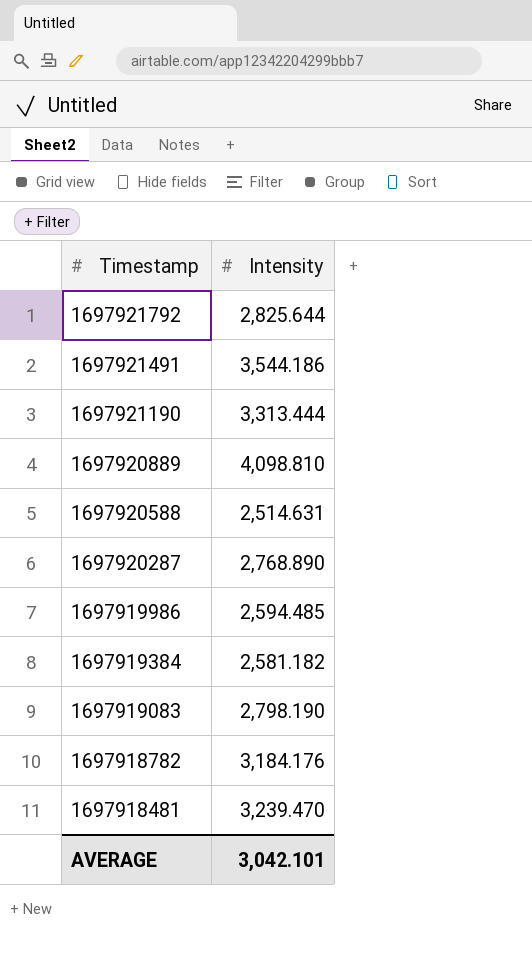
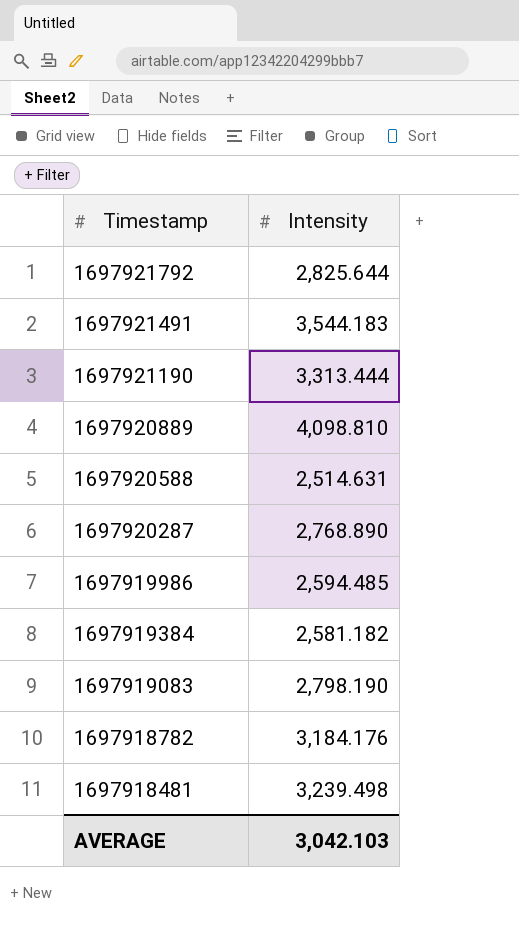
1697921491 | Intensity: 3,544.186 -> 3,544.183
1697918481 | Intensity: 3,239.470 -> 3,239.498
AVERAGE | Intensity: 3,042.101 -> 3,042.103

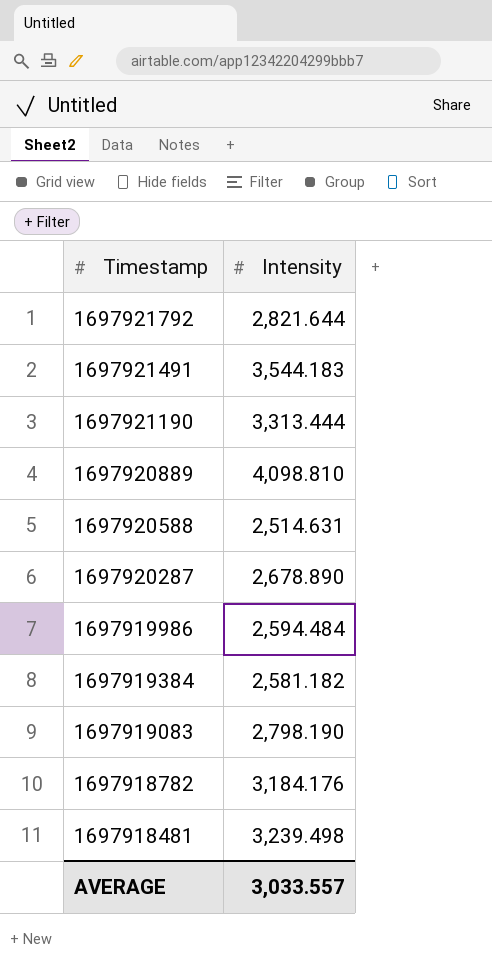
1697921792 | Intensity: 2,825.644 -> 2,821.644
1697920287 | Intensity: 2,768.890 -> 2,678.890
1697919986 | Intensity: 2,594.485 -> 2,594.484
AVERAGE | Intensity: 3,042.103 -> 3,033.557

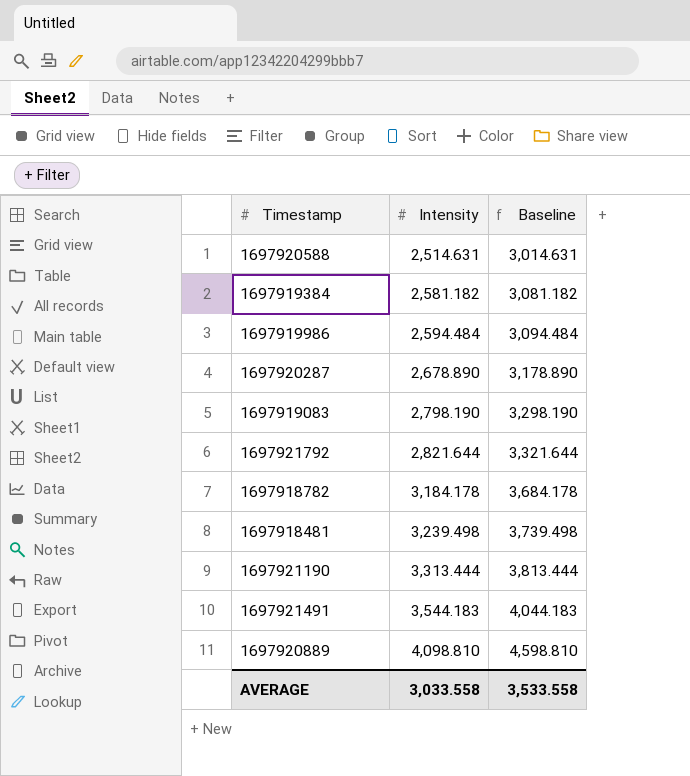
row order: Timestamp descending -> Intensity ascending
column Baseline | formula: none -> [Intensity] + 500
1697918782 | Intensity: 3,184.176 -> 3,184.178
AVERAGE | Intensity: 3,033.557 -> 3,033.558

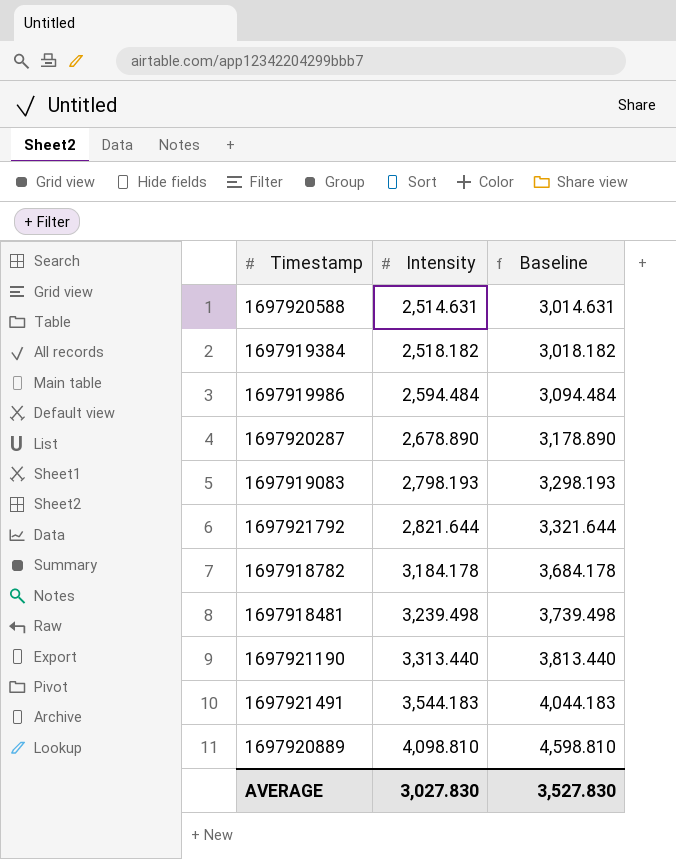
1697919384 | Intensity: 2,581.182 -> 2,518.182
1697919384 | Baseline: 3,081.182 -> 3,018.182
1697919083 | Intensity: 2,798.190 -> 2,798.193
1697919083 | Baseline: 3,298.190 -> 3,298.193
1697921190 | Intensity: 3,313.444 -> 3,313.440
1697921190 | Baseline: 3,813.444 -> 3,813.440
AVERAGE | Intensity: 3,033.558 -> 3,027.830
AVERAGE | Baseline: 3,533.558 -> 3,527.830

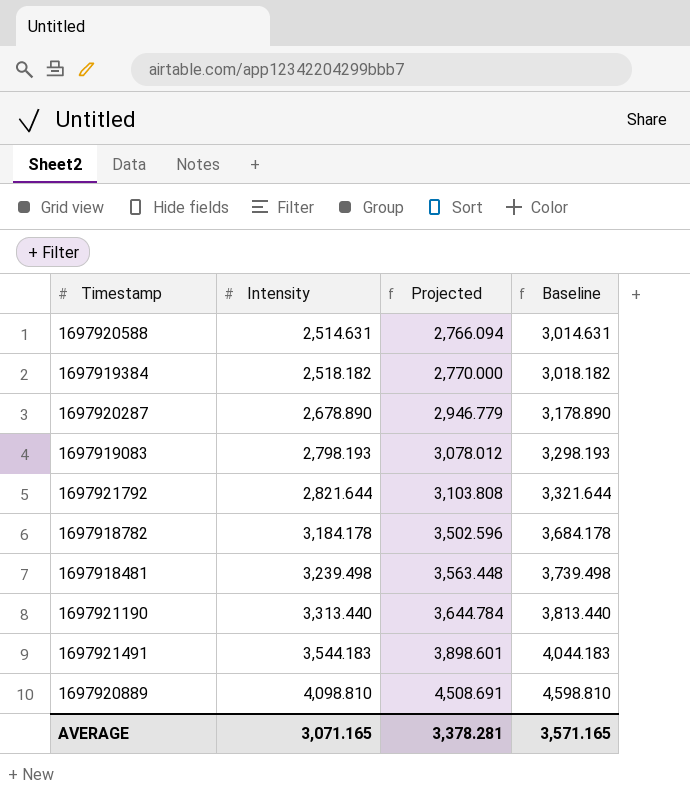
column Projected | formula: none -> [Intensity] * 1.1
row 1697919986: 2,594.484 | 3,094.484 -> none
AVERAGE | Intensity: 3,027.830 -> 3,071.165
AVERAGE | Baseline: 3,527.830 -> 3,571.165

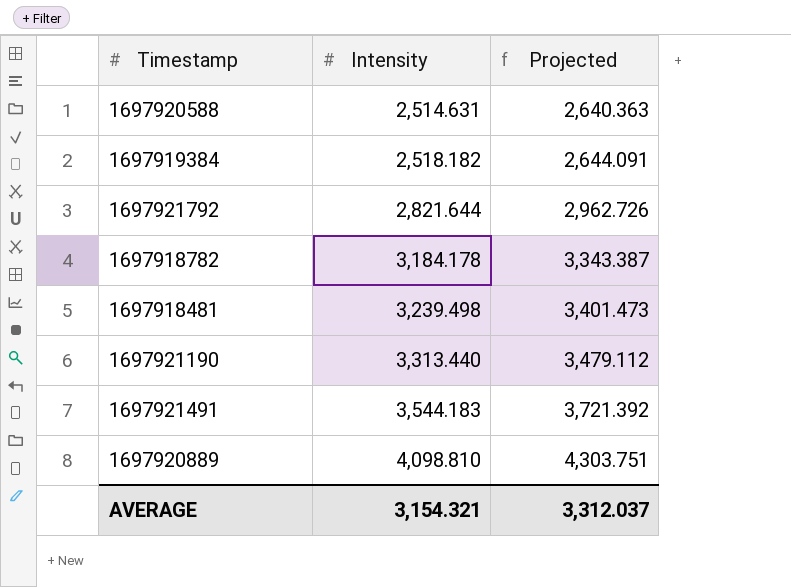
column Baseline | formula: [Intensity] + 500 -> none
column Projected | formula: [Intensity] * 1.1 -> [Intensity] * 1.05
row 1697920287: 2,678.890 | 2,946.779 | 3,178.890 -> none
row 1697919083: 2,798.193 | 3,078.012 | 3,298.193 -> none
AVERAGE | Intensity: 3,071.165 -> 3,154.321
AVERAGE | Projected: 3,378.281 -> 3,312.037

